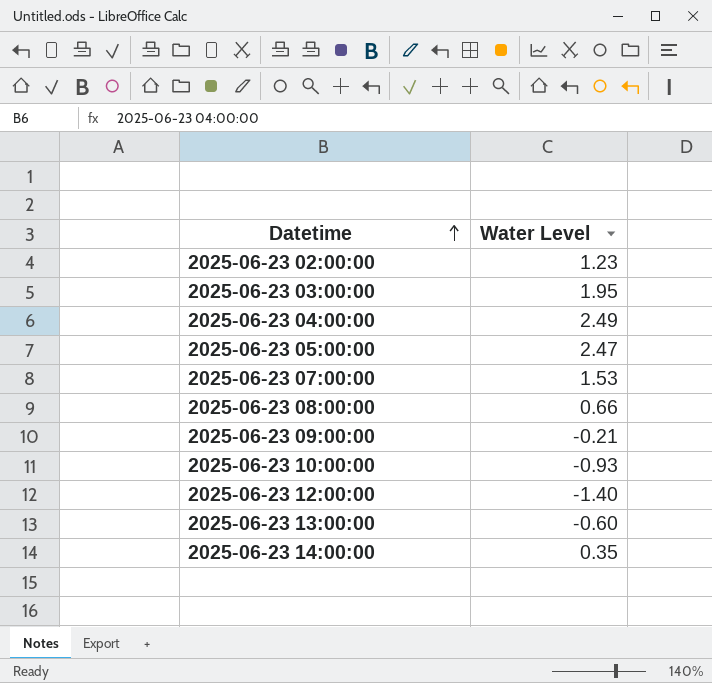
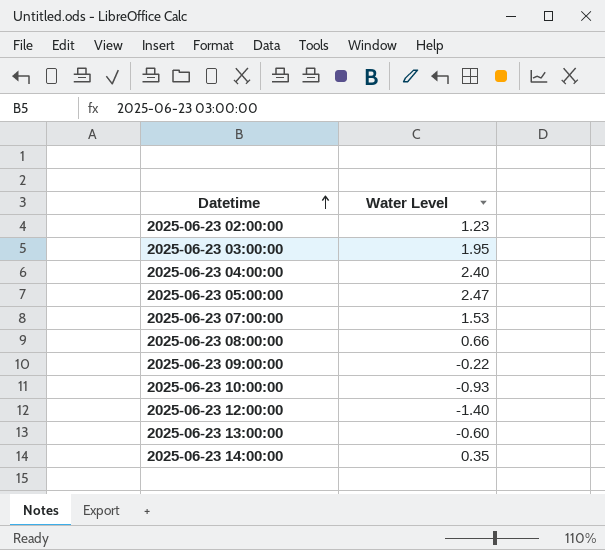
2025-06-23 04:00:00 | Water Level: 2.49 -> 2.40
2025-06-23 09:00:00 | Water Level: -0.21 -> -0.22

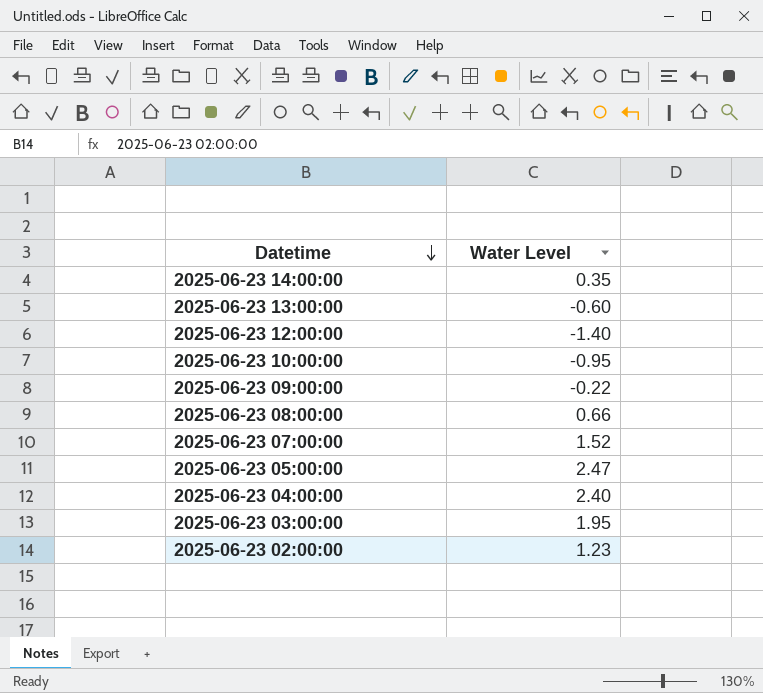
row order: Datetime ascending -> Datetime descending
2025-06-23 10:00:00 | Water Level: -0.93 -> -0.95
2025-06-23 07:00:00 | Water Level: 1.53 -> 1.52

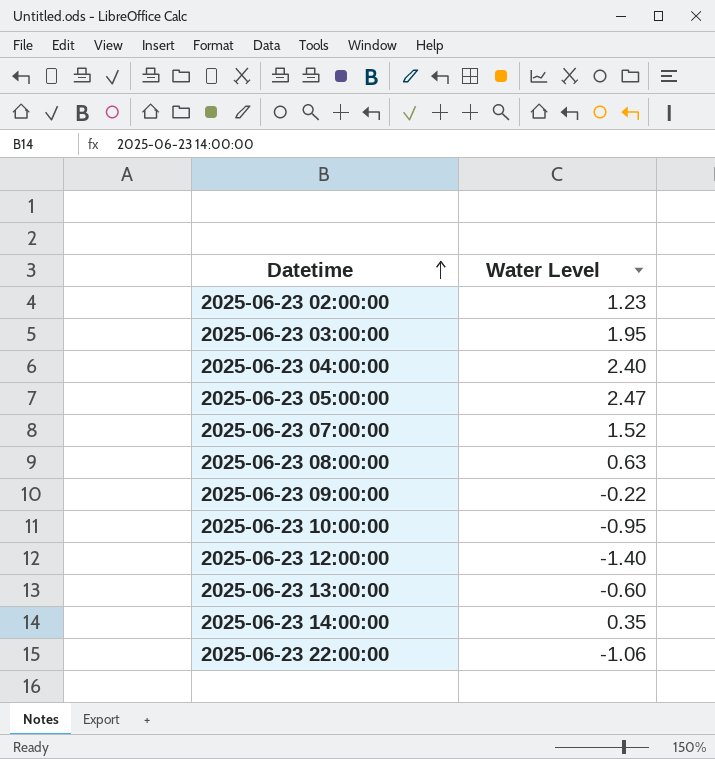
row order: Datetime descending -> Datetime ascending
2025-06-23 08:00:00 | Water Level: 0.66 -> 0.63
row 2025-06-23 22:00:00: none -> -1.06

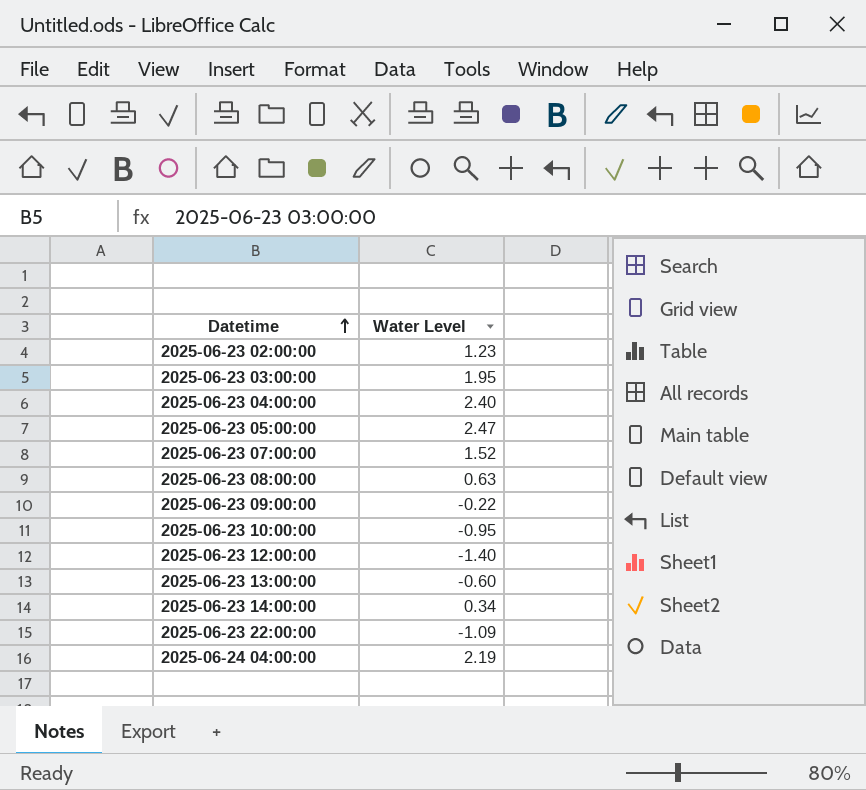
2025-06-23 14:00:00 | Water Level: 0.35 -> 0.34
2025-06-23 22:00:00 | Water Level: -1.06 -> -1.09
row 2025-06-24 04:00:00: none -> 2.19

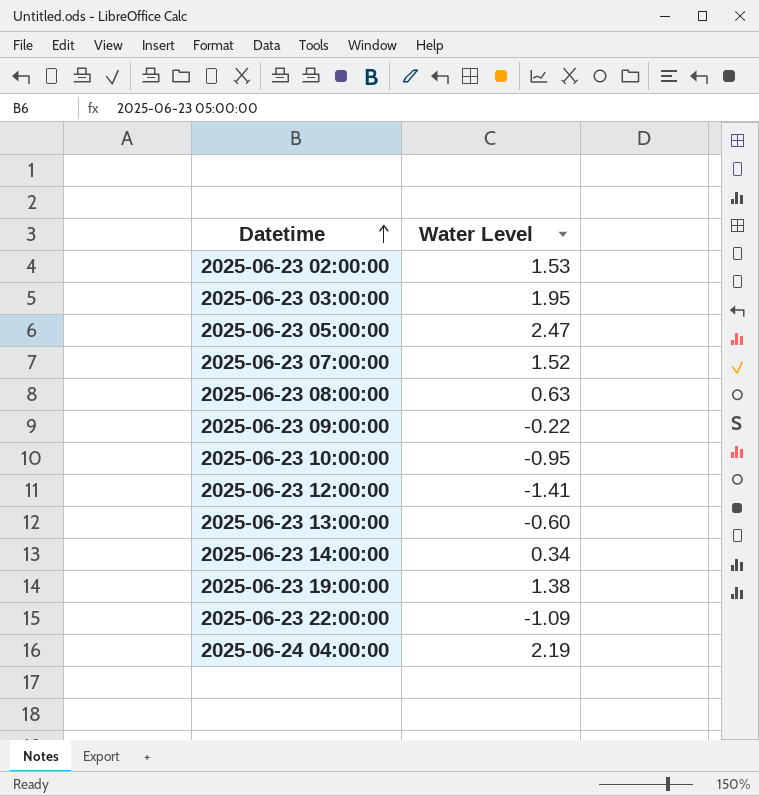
row 2025-06-23 04:00:00: 2.40 -> none
2025-06-23 02:00:00 | Water Level: 1.23 -> 1.53
2025-06-23 12:00:00 | Water Level: -1.40 -> -1.41
row 2025-06-23 19:00:00: none -> 1.38

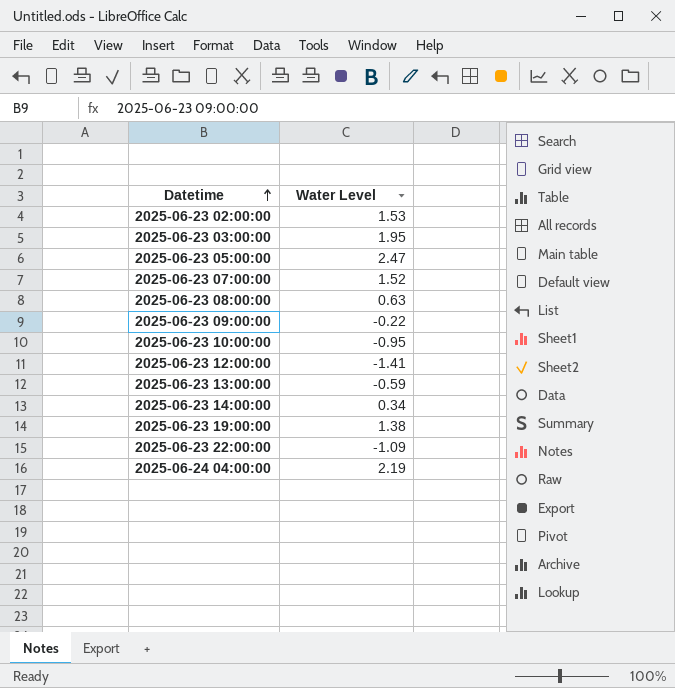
2025-06-23 13:00:00 | Water Level: -0.60 -> -0.59

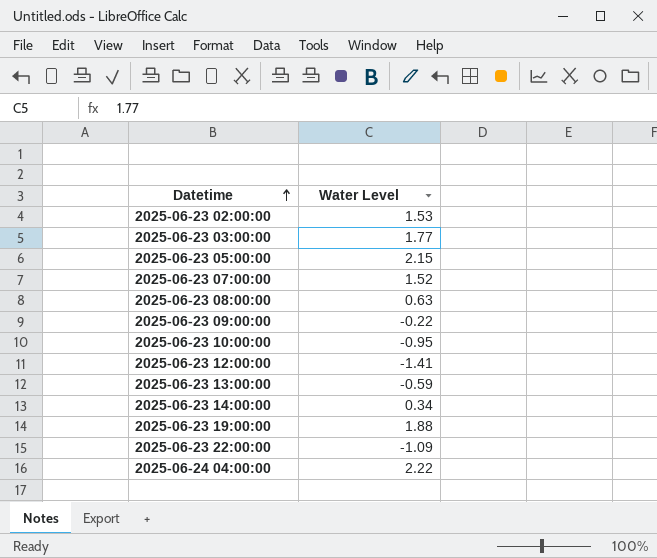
2025-06-23 03:00:00 | Water Level: 1.95 -> 1.77
2025-06-23 05:00:00 | Water Level: 2.47 -> 2.15
2025-06-23 19:00:00 | Water Level: 1.38 -> 1.88
2025-06-24 04:00:00 | Water Level: 2.19 -> 2.22

